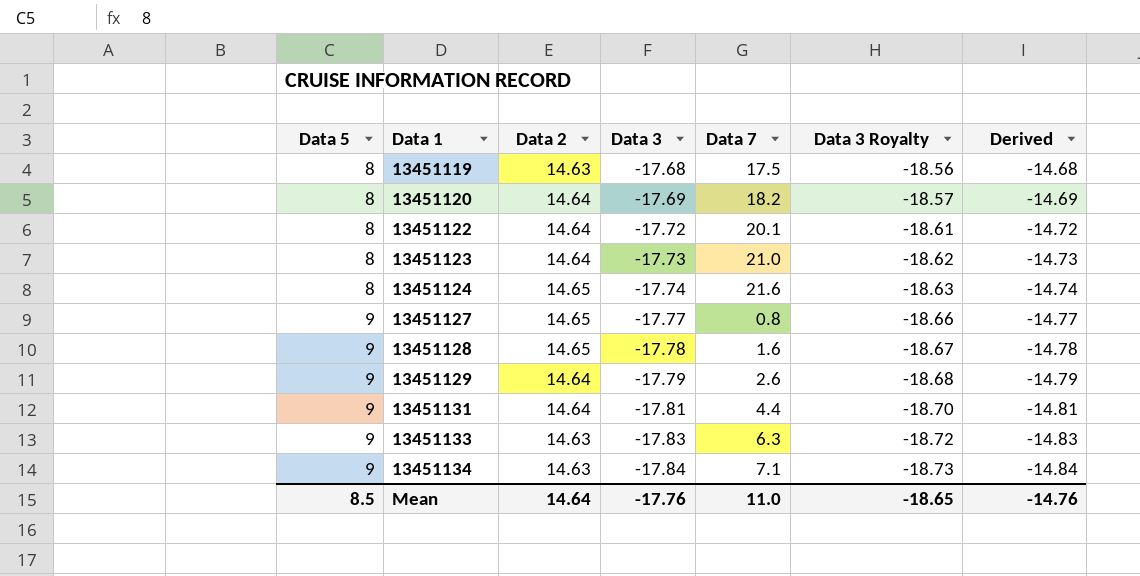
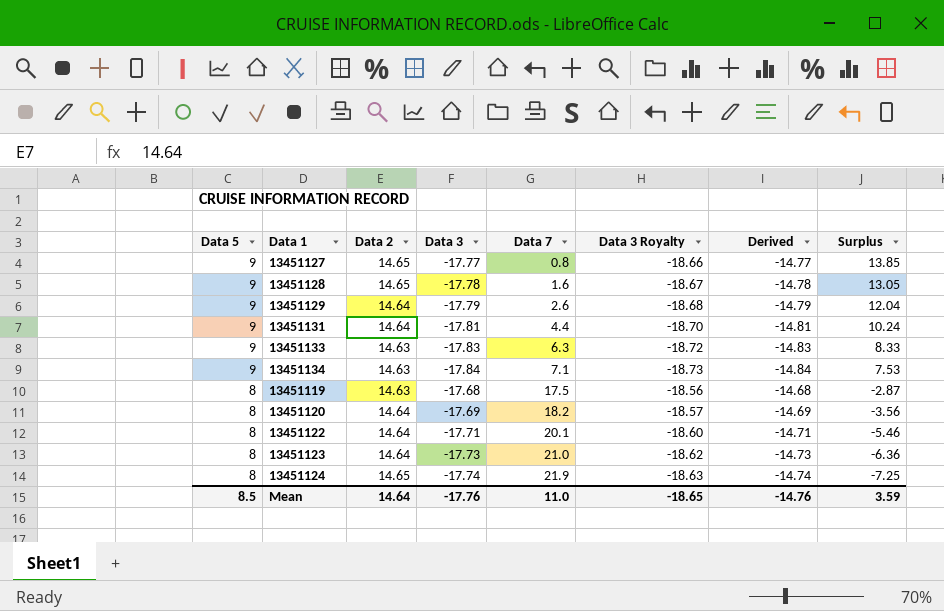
row order: Data 5 ascending -> Data 5 descending
column Surplus | formula: none -> [Data 2] - [Data 7]
13451122 | Data 3: -17.72 -> -17.71
13451122 | Data 3 Royalty: -18.61 -> -18.60
13451122 | Derived: -14.72 -> -14.71
13451124 | Data 7: 21.6 -> 21.9

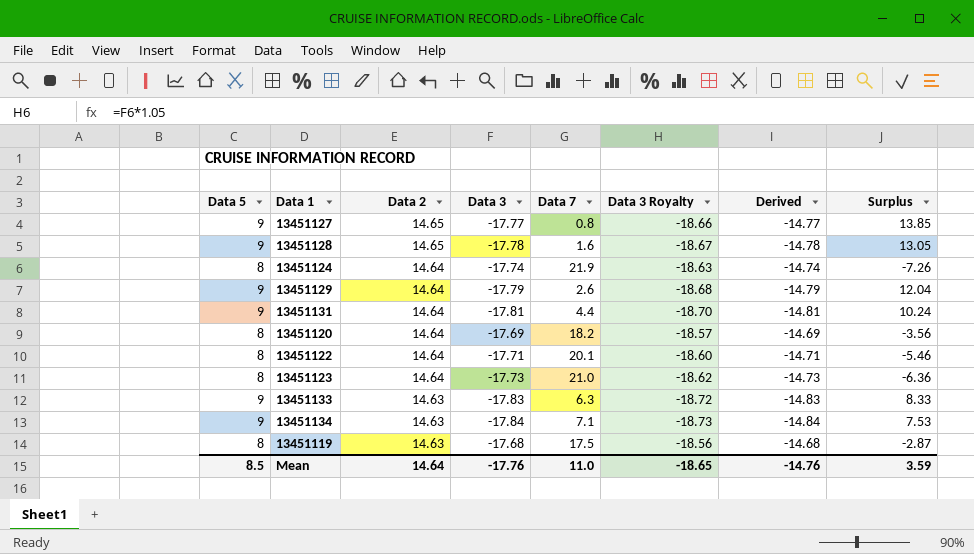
row order: Data 5 descending -> Data 2 descending
13451124 | Data 2: 14.65 -> 14.64
13451124 | Surplus: -7.25 -> -7.26

